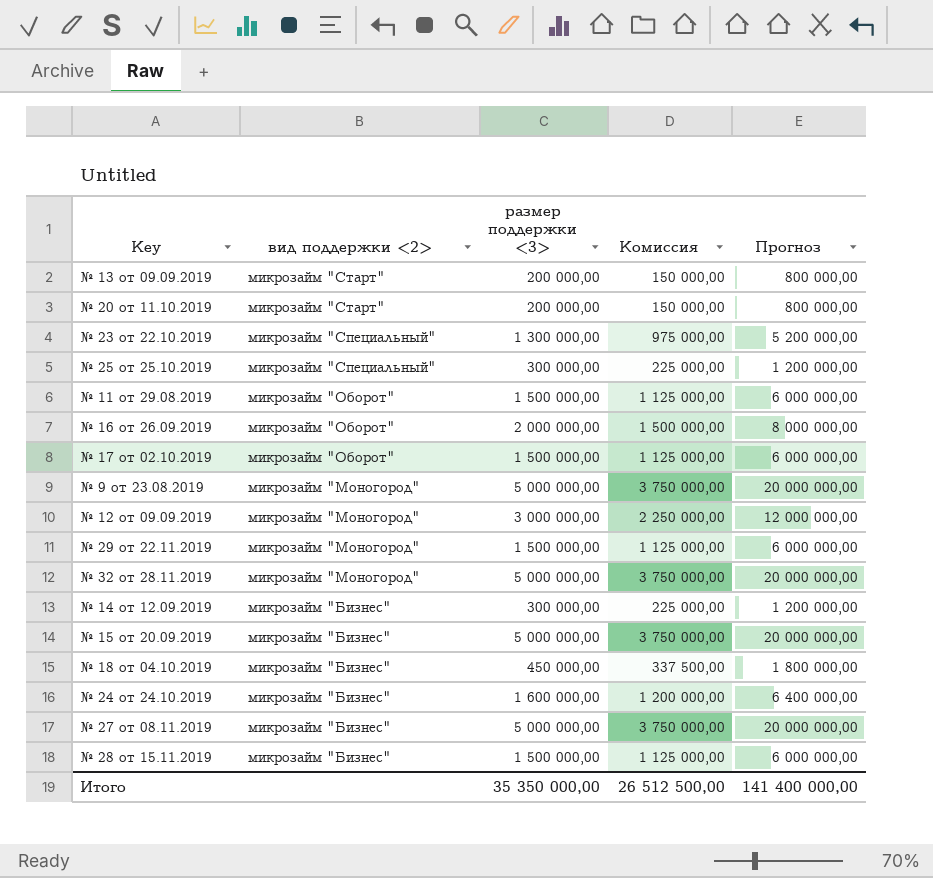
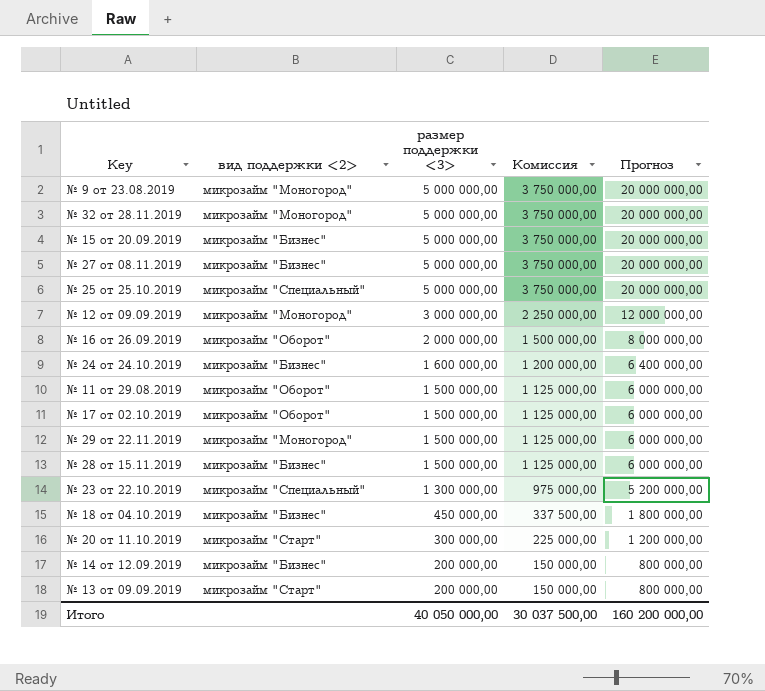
row order: вид поддержки <2> descending -> размер поддержки <3> descending
№ 25 от 25.10.2019 | размер поддержки <3>: 300 000,00 -> 5 000 000,00
№ 25 от 25.10.2019 | Комиссия: 225 000,00 -> 3 750 000,00
№ 25 от 25.10.2019 | Прогноз: 1 200 000,00 -> 20 000 000,00
№ 20 от 11.10.2019 | размер поддержки <3>: 200 000,00 -> 300 000,00
№ 20 от 11.10.2019 | Комиссия: 150 000,00 -> 225 000,00
№ 20 от 11.10.2019 | Прогноз: 800 000,00 -> 1 200 000,00
№ 14 от 12.09.2019 | размер поддержки <3>: 300 000,00 -> 200 000,00
№ 14 от 12.09.2019 | Комиссия: 225 000,00 -> 150 000,00
№ 14 от 12.09.2019 | Прогноз: 1 200 000,00 -> 800 000,00
Итого | размер поддержки <3>: 35 350 000,00 -> 40 050 000,00
Итого | Комиссия: 26 512 500,00 -> 30 037 500,00
Итого | Прогноз: 141 400 000,00 -> 160 200 000,00

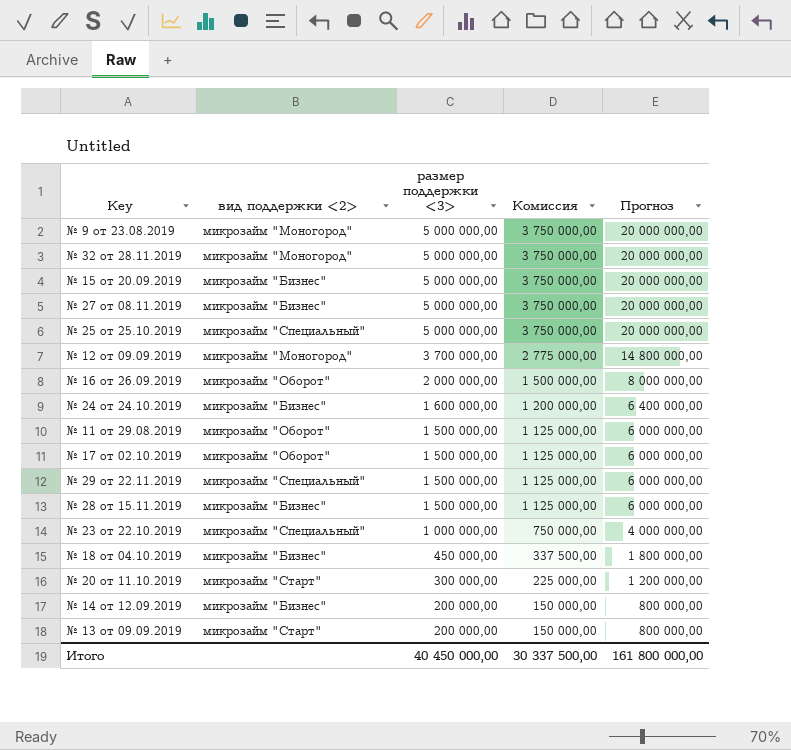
№ 12 от 09.09.2019 | размер поддержки <3>: 3 000 000,00 -> 3 700 000,00
№ 12 от 09.09.2019 | Комиссия: 2 250 000,00 -> 2 775 000,00
№ 12 от 09.09.2019 | Прогноз: 12 000 000,00 -> 14 800 000,00
№ 29 от 22.11.2019 | вид поддержки <2>: микрозайм "Моногород" -> микрозайм "Специальный"
№ 23 от 22.10.2019 | размер поддержки <3>: 1 300 000,00 -> 1 000 000,00
№ 23 от 22.10.2019 | Комиссия: 975 000,00 -> 750 000,00
№ 23 от 22.10.2019 | Прогноз: 5 200 000,00 -> 4 000 000,00
Итого | размер поддержки <3>: 40 050 000,00 -> 40 450 000,00
Итого | Комиссия: 30 037 500,00 -> 30 337 500,00
Итого | Прогноз: 160 200 000,00 -> 161 800 000,00

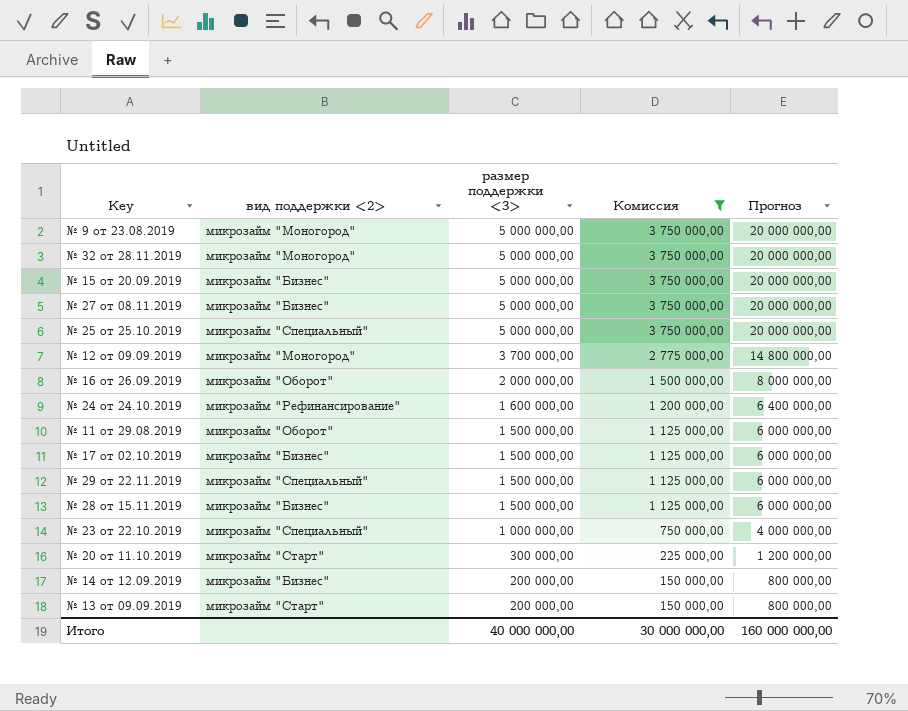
filter: none -> Комиссия != 337 500,00
№ 24 от 24.10.2019 | вид поддержки <2>: микрозайм "Бизнес" -> микрозайм "Рефинансирование"
№ 17 от 02.10.2019 | вид поддержки <2>: микрозайм "Оборот" -> микрозайм "Бизнес"
Итого | размер поддержки <3>: 40 450 000,00 -> 40 000 000,00
Итого | Комиссия: 30 337 500,00 -> 30 000 000,00
Итого | Прогноз: 161 800 000,00 -> 160 000 000,00

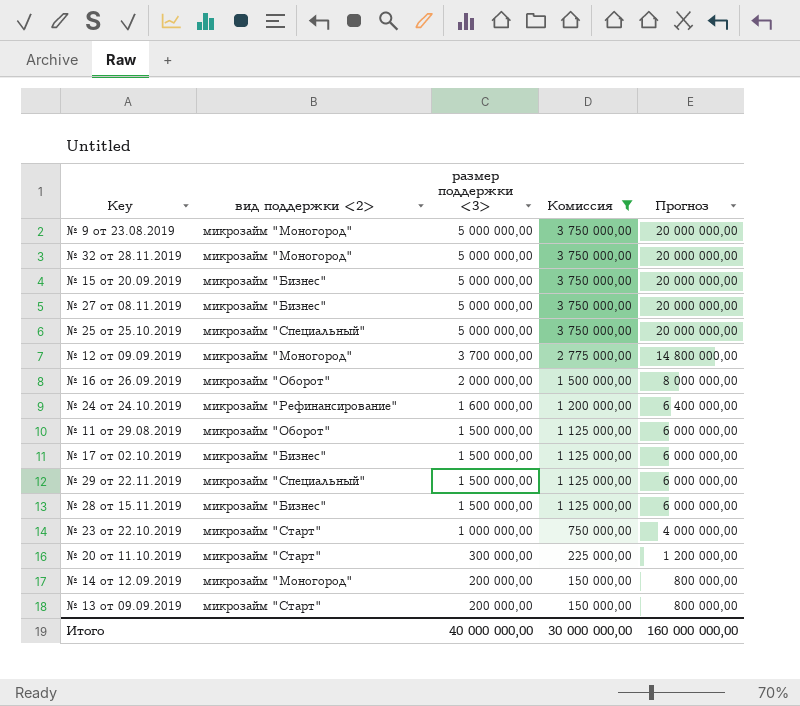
№ 23 от 22.10.2019 | вид поддержки <2>: микрозайм "Специальный" -> микрозайм "Старт"
№ 14 от 12.09.2019 | вид поддержки <2>: микрозайм "Бизнес" -> микрозайм "Моногород"

